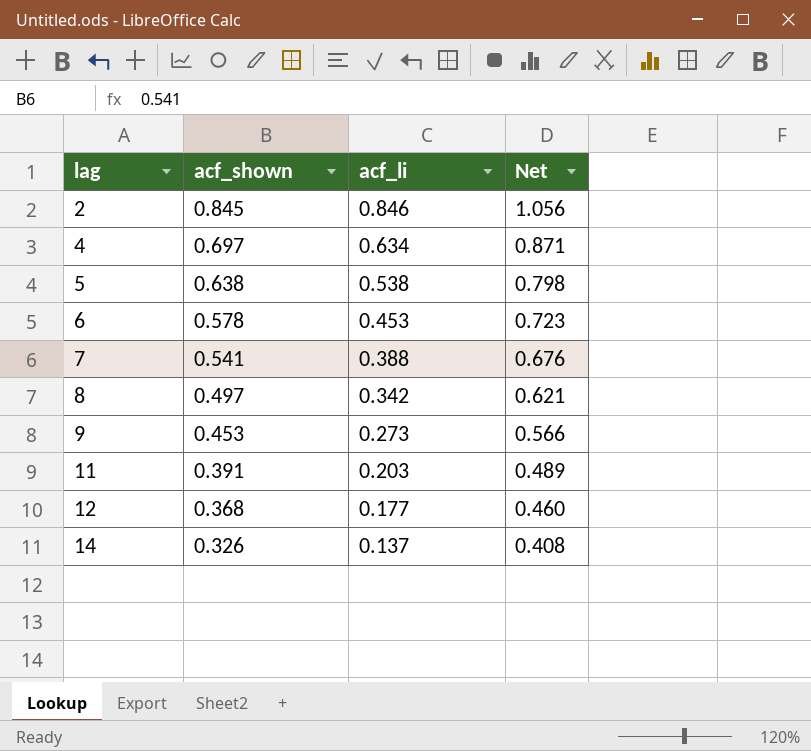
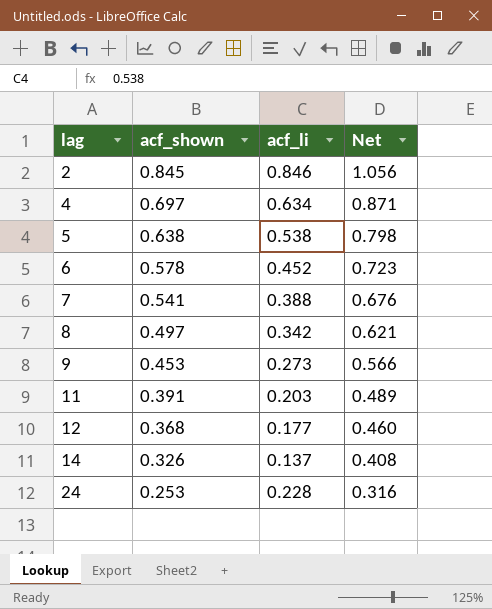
6 | acf_li: 0.453 -> 0.452
row 24: none -> 0.253 | 0.228 | 0.316

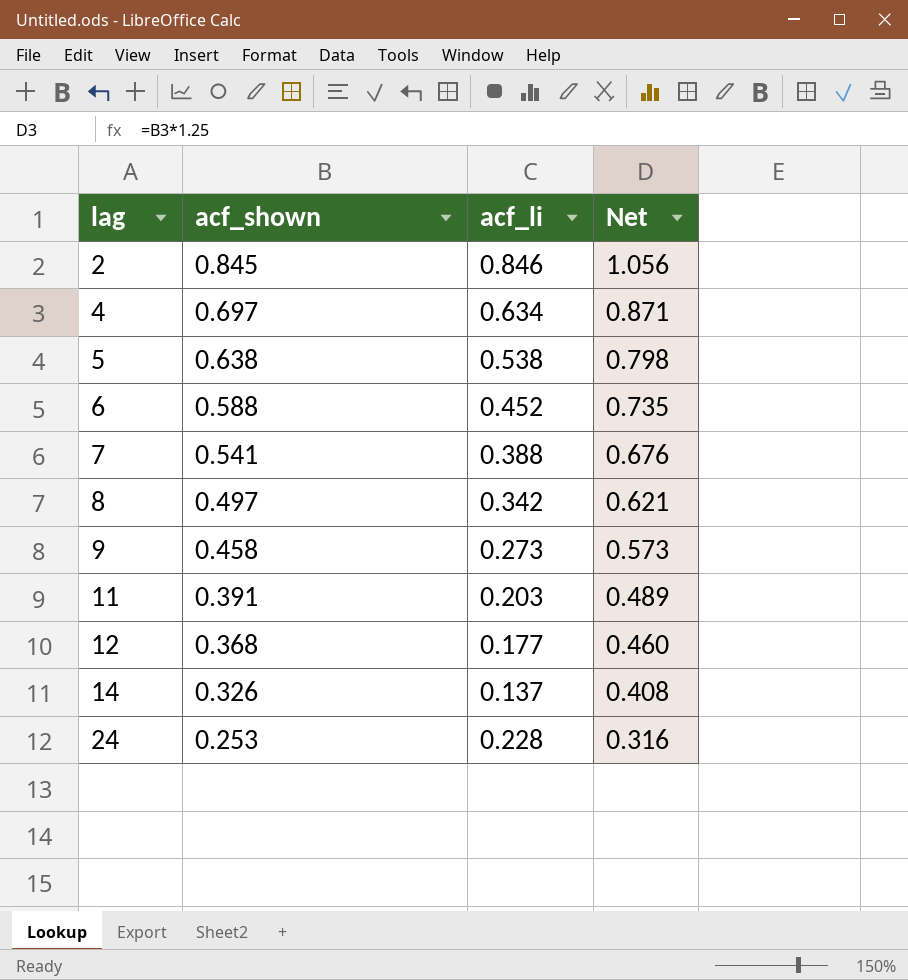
6 | acf_shown: 0.578 -> 0.588
6 | Net: 0.723 -> 0.735
9 | acf_shown: 0.453 -> 0.458
9 | Net: 0.566 -> 0.573

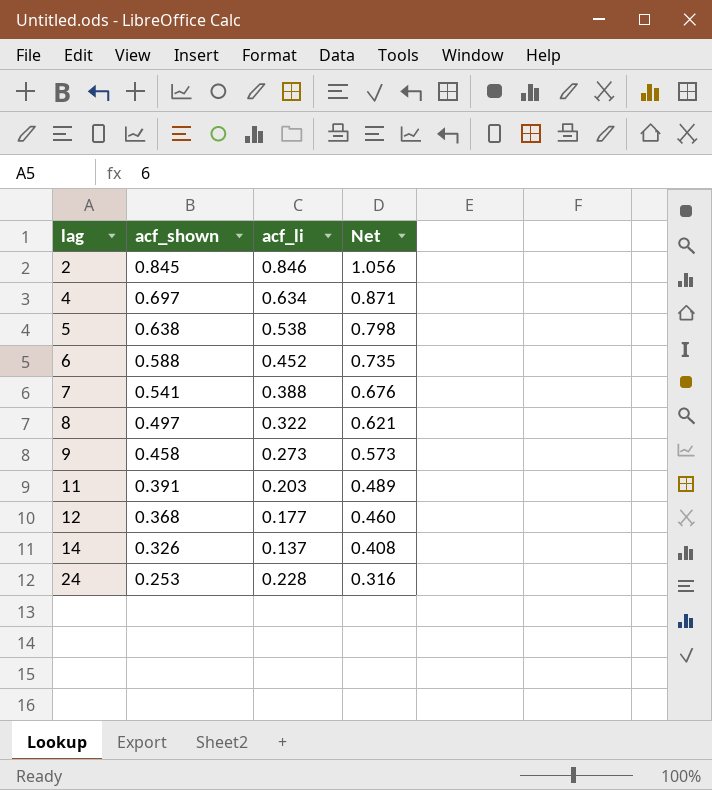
8 | acf_li: 0.342 -> 0.322

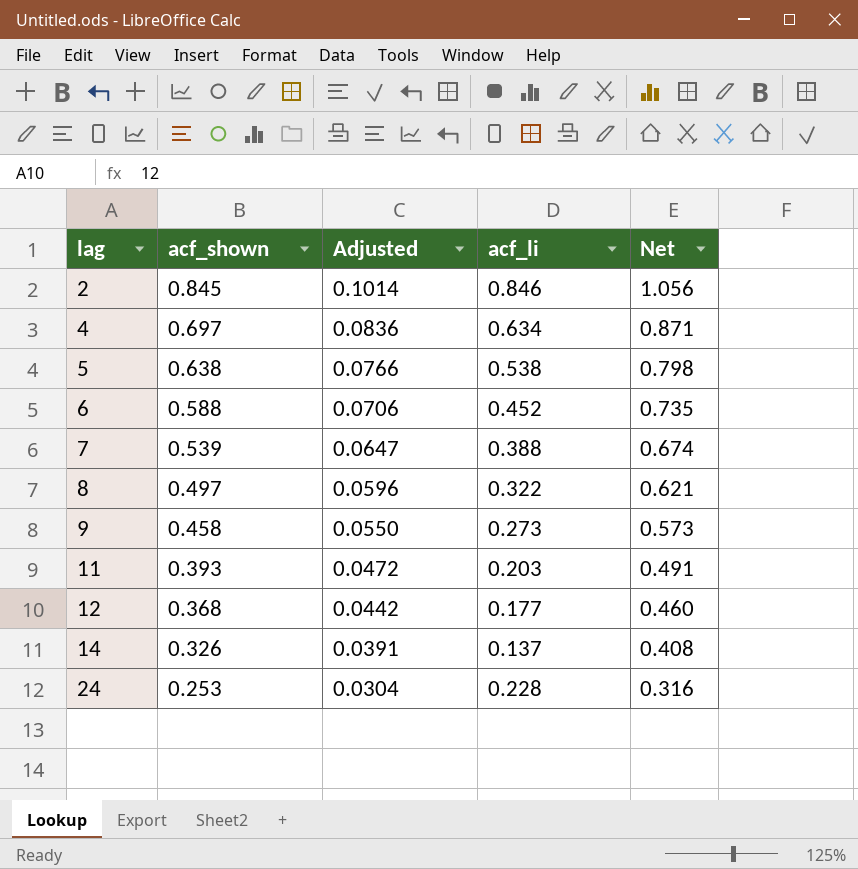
column Adjusted | formula: none -> [acf_shown] * 0.12
7 | acf_shown: 0.541 -> 0.539
7 | Net: 0.676 -> 0.674
11 | acf_shown: 0.391 -> 0.393
11 | Net: 0.489 -> 0.491

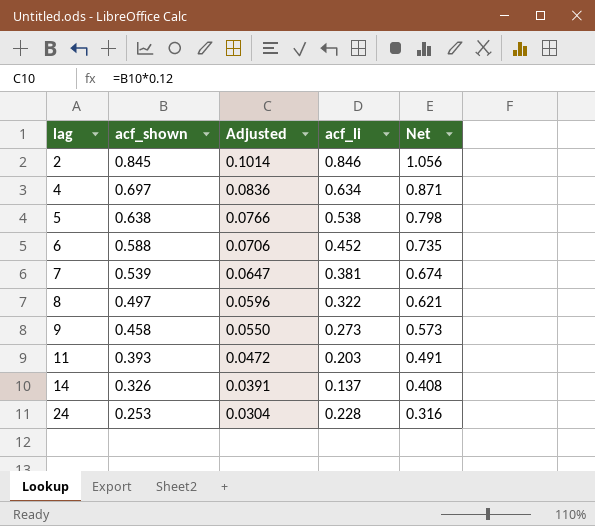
row 12: 0.368 | 0.0442 | 0.177 | 0.460 -> none
7 | acf_li: 0.388 -> 0.381

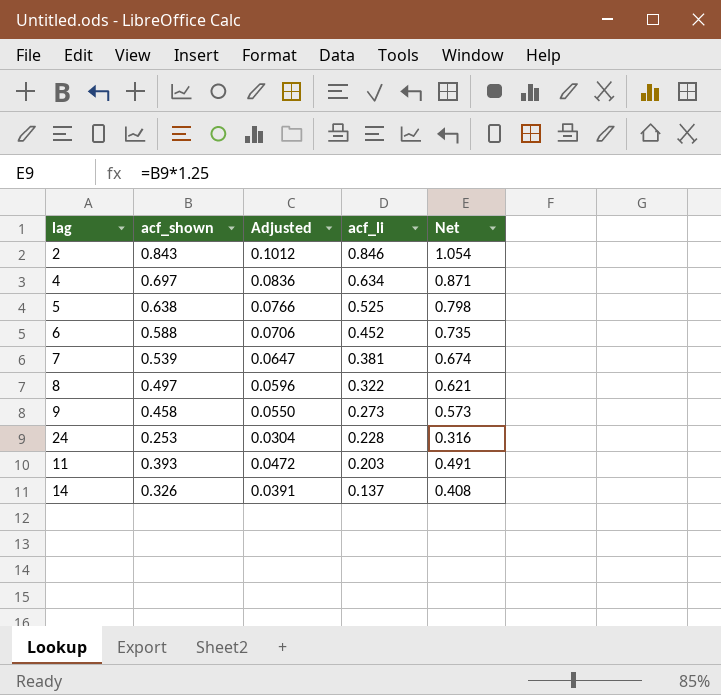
row order: lag ascending -> acf_li descending
2 | acf_shown: 0.845 -> 0.843
2 | Adjusted: 0.1014 -> 0.1012
2 | Net: 1.056 -> 1.054
5 | acf_li: 0.538 -> 0.525

